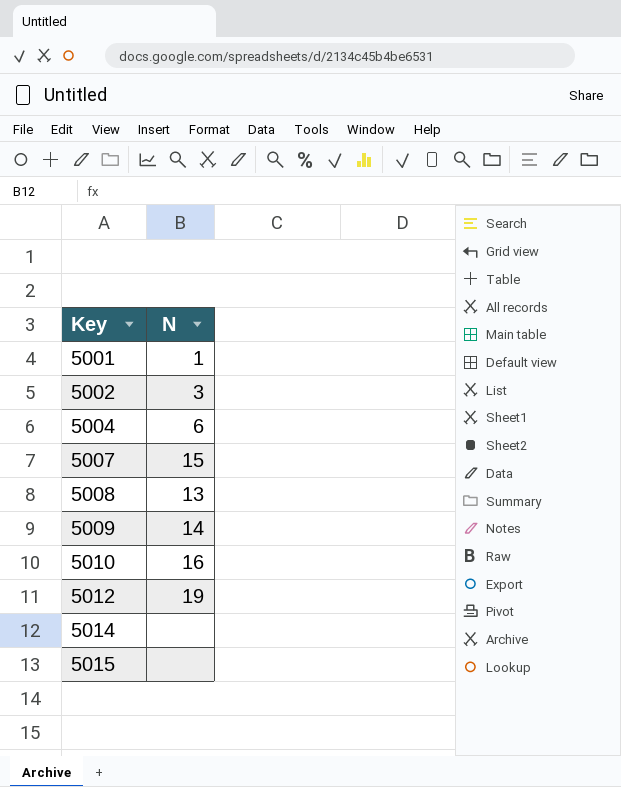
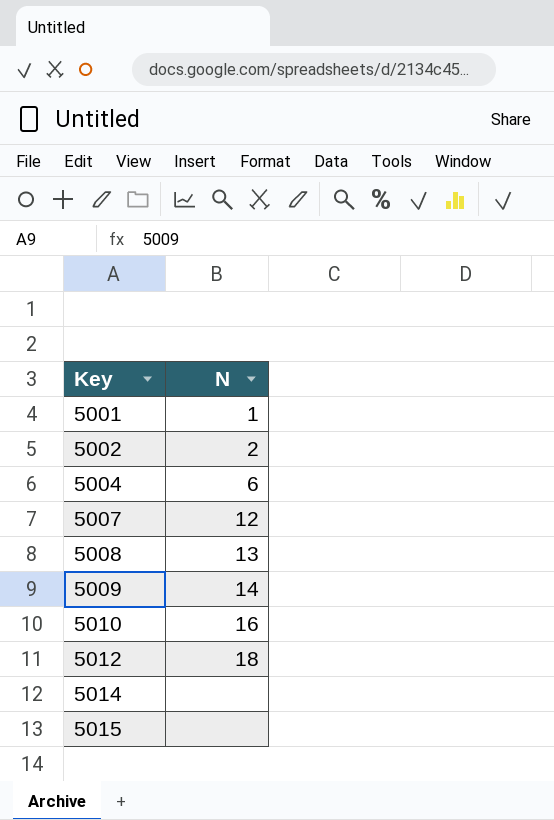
5002 | N: 3 -> 2
5007 | N: 15 -> 12
5012 | N: 19 -> 18

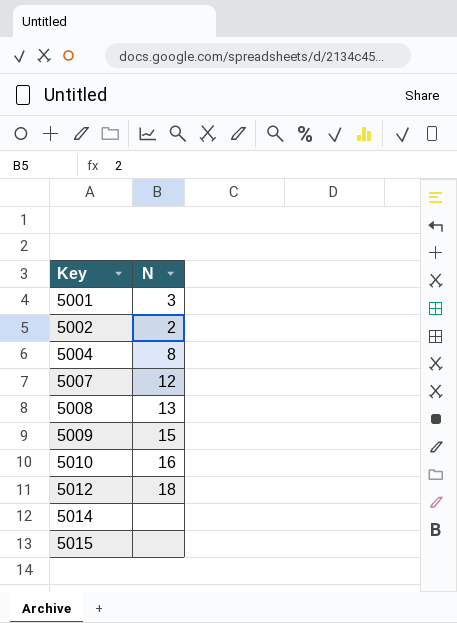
5001 | N: 1 -> 3
5004 | N: 6 -> 8
5009 | N: 14 -> 15

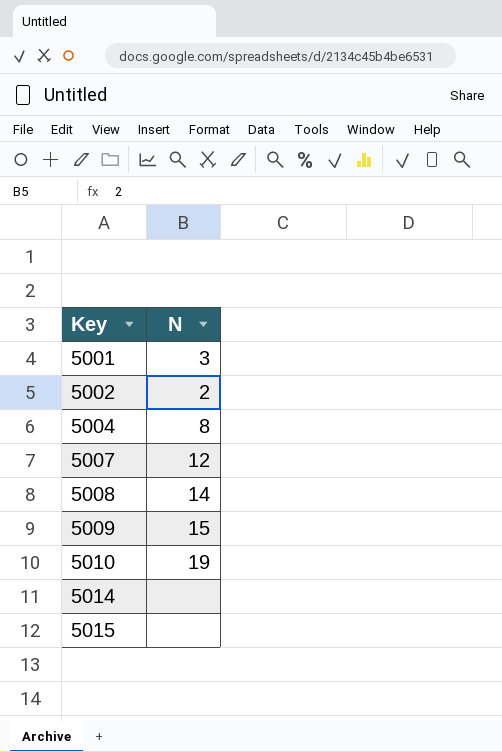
row 5012: 18 -> none
5008 | N: 13 -> 14
5010 | N: 16 -> 19

